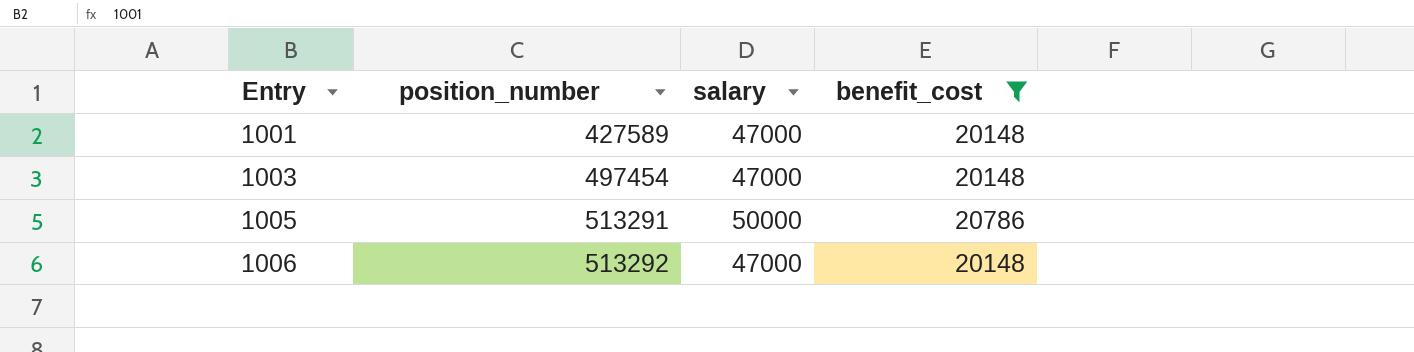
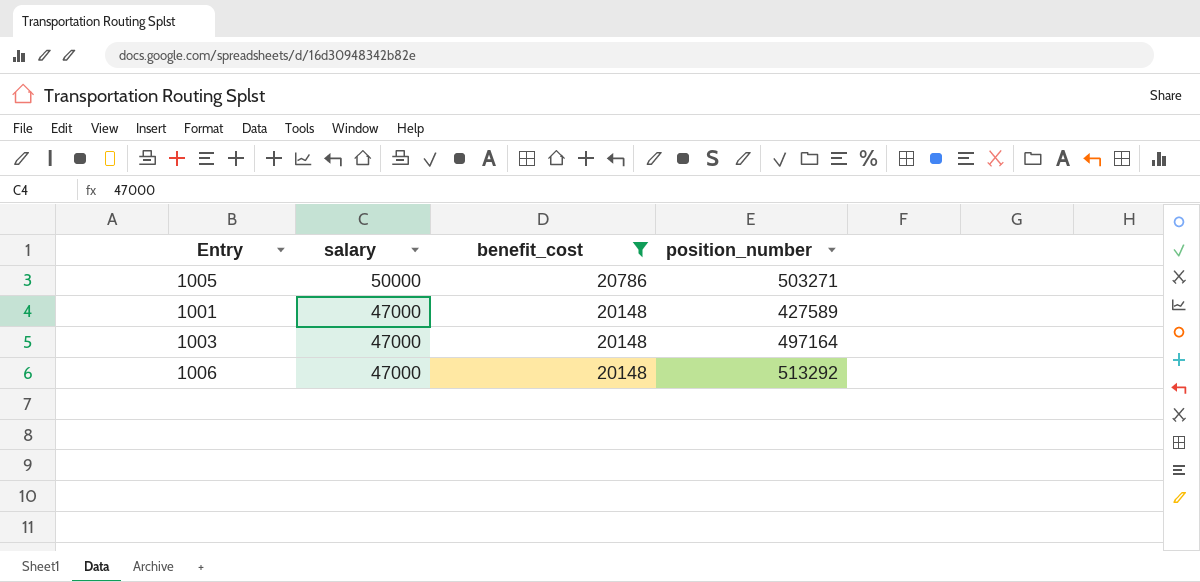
row order: Entry ascending -> salary descending
column position_number | position: 2 -> 4
1005 | position_number: 513291 -> 503271
1003 | position_number: 497454 -> 497164

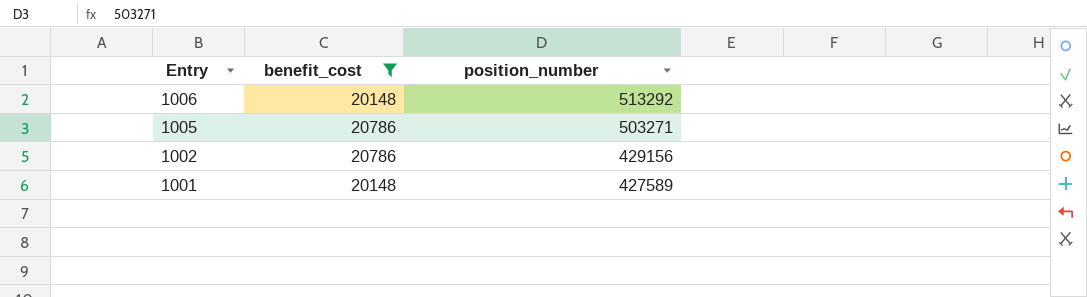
row order: salary descending -> Entry descending
column salary | position: 2 -> none
row 1003: 47000 | 20148 | 497164 -> none
row 1002: none -> 20786 | 429156

